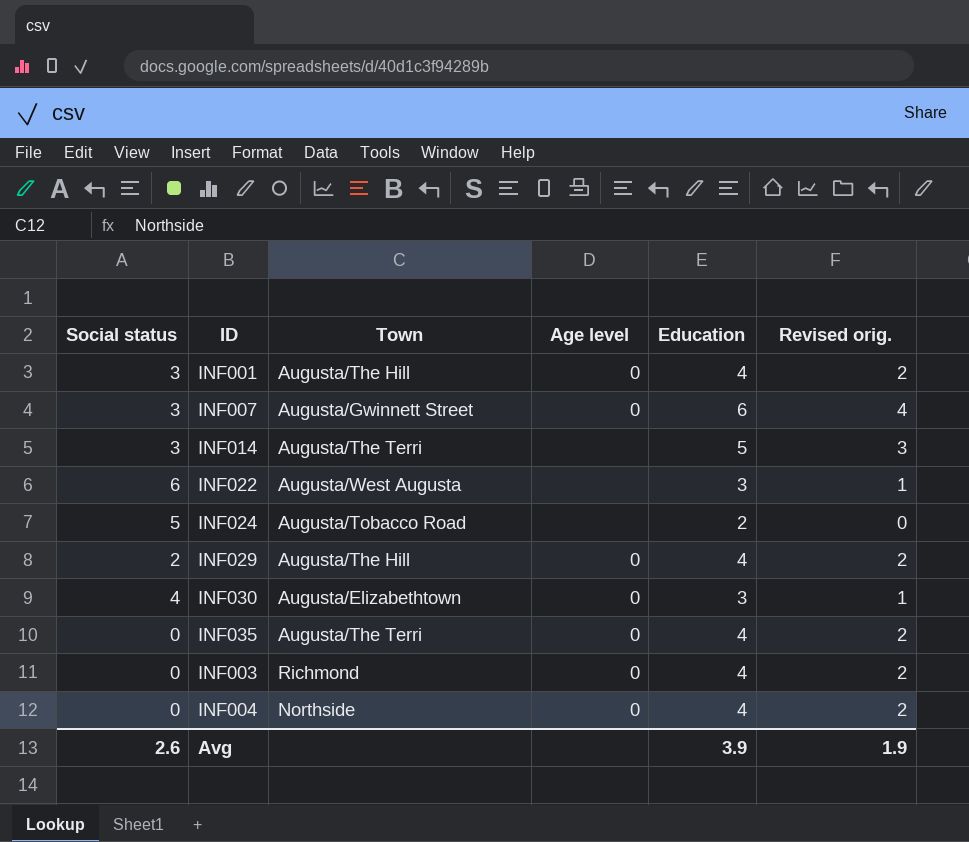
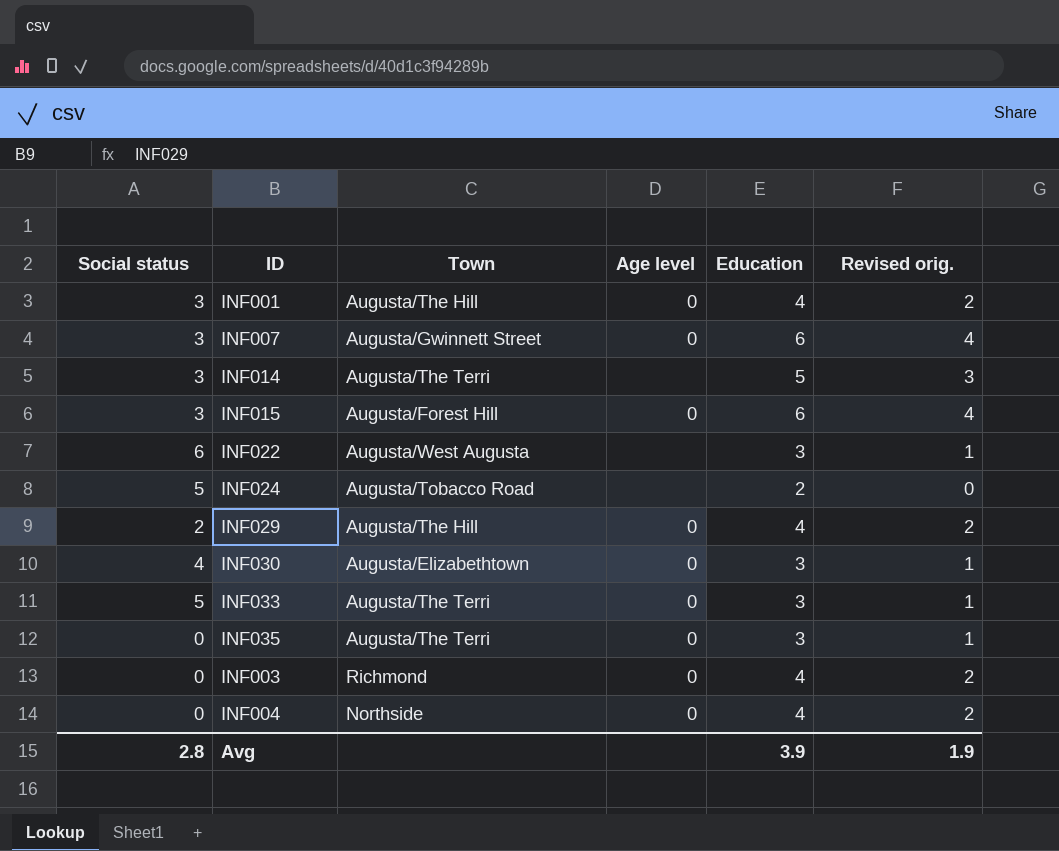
row INF015: none -> 3 | Augusta/Forest Hill | 0 | 6 | 4
row INF033: none -> 5 | Augusta/The Terri | 0 | 3 | 1
INF035 | Education: 4 -> 3
INF035 | Revised orig.: 2 -> 1
Avg | Social status: 2.6 -> 2.8

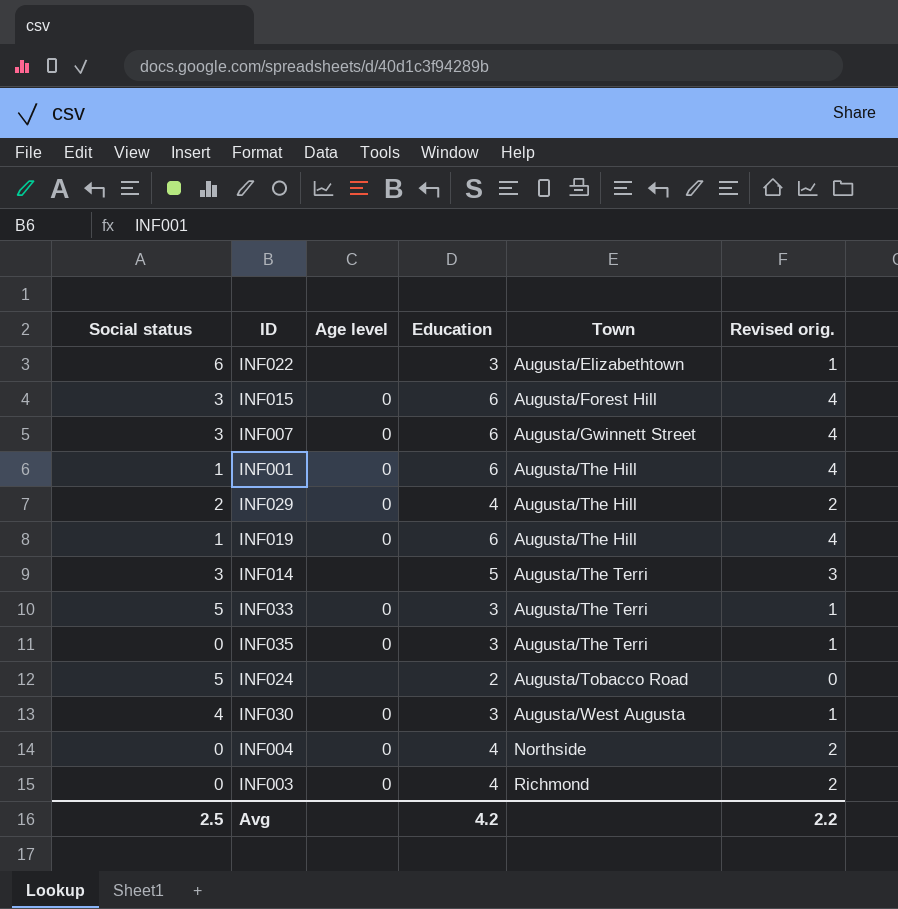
row order: none -> Town ascending
column Town | position: 3 -> 5
INF022 | Town: Augusta/West Augusta -> Augusta/Elizabethtown
INF001 | Social status: 3 -> 1
INF001 | Education: 4 -> 6
INF001 | Revised orig.: 2 -> 4
row INF019: none -> 1 | 0 | 6 | Augusta/The Hill | 4
INF030 | Town: Augusta/Elizabethtown -> Augusta/West Augusta
Avg | Social status: 2.8 -> 2.5
Avg | Education: 3.9 -> 4.2
Avg | Revised orig.: 1.9 -> 2.2

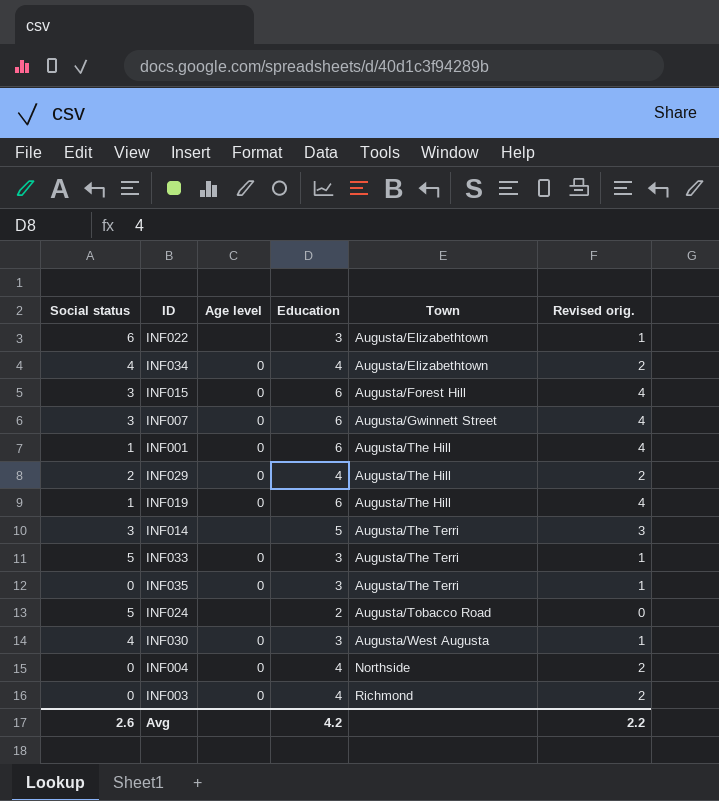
row INF034: none -> 4 | 0 | 4 | Augusta/Elizabethtown | 2
Avg | Social status: 2.5 -> 2.6

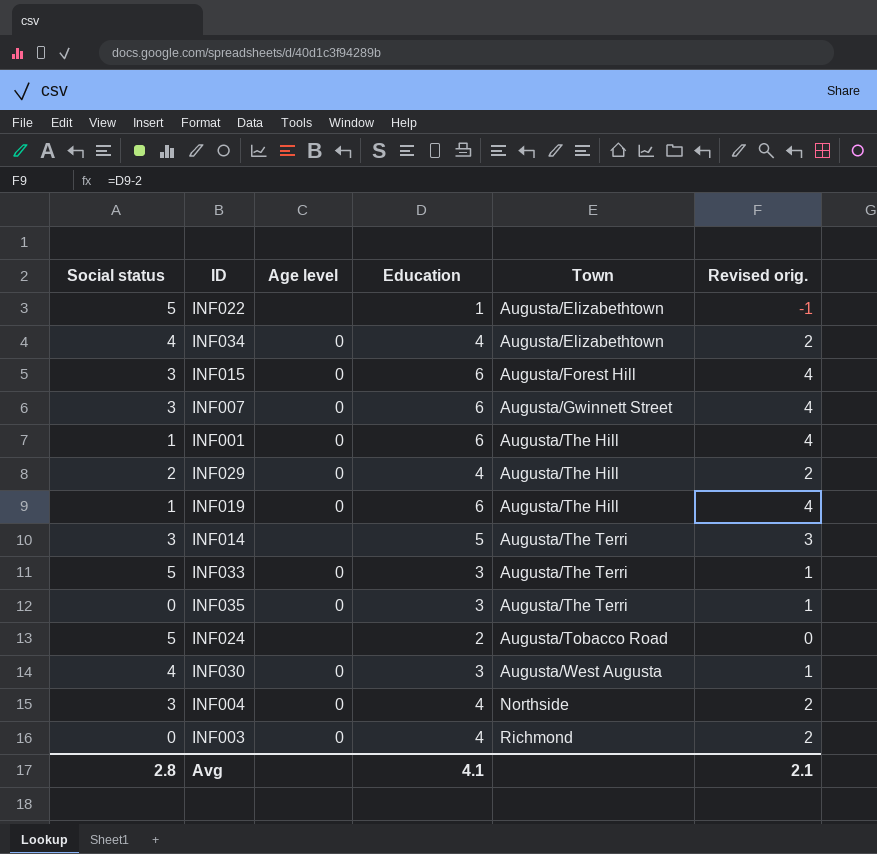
INF022 | Social status: 6 -> 5
INF022 | Education: 3 -> 1
INF022 | Revised orig.: 1 -> -1
INF004 | Social status: 0 -> 3
Avg | Social status: 2.6 -> 2.8
Avg | Education: 4.2 -> 4.1
Avg | Revised orig.: 2.2 -> 2.1

